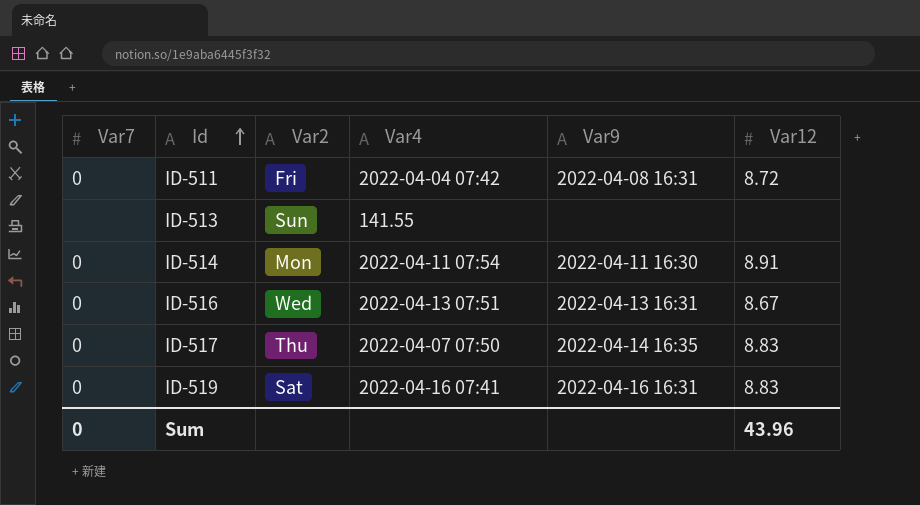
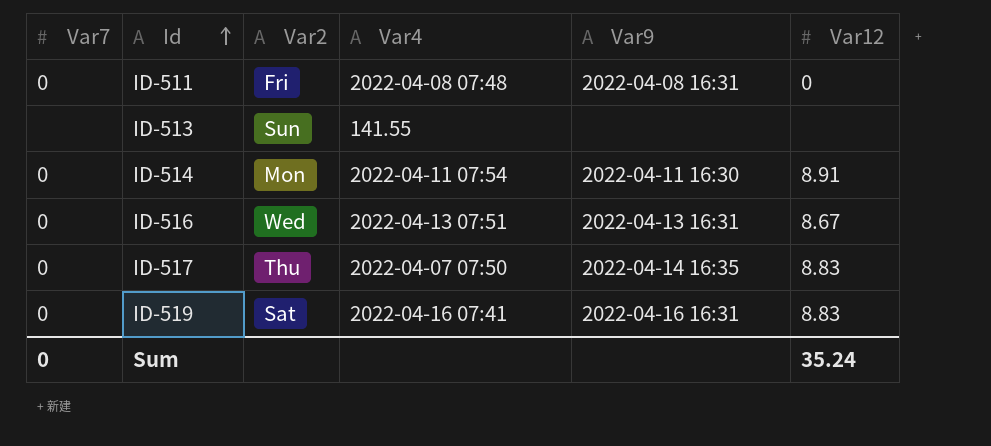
ID-511 | Var4: 2022-04-04 07:42 -> 2022-04-08 07:48
ID-511 | Var12: 8.72 -> 0
Sum | Var12: 43.96 -> 35.24

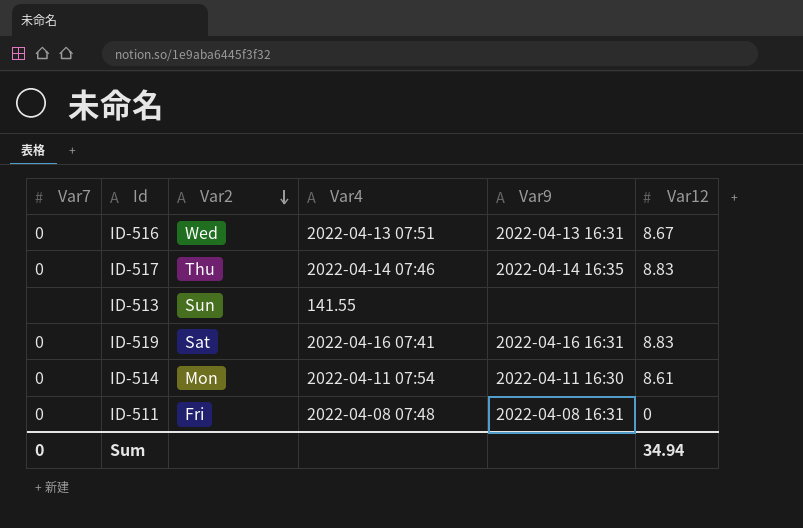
row order: Id ascending -> Var2 descending
ID-517 | Var4: 2022-04-07 07:50 -> 2022-04-14 07:46
ID-514 | Var12: 8.91 -> 8.61
Sum | Var12: 35.24 -> 34.94

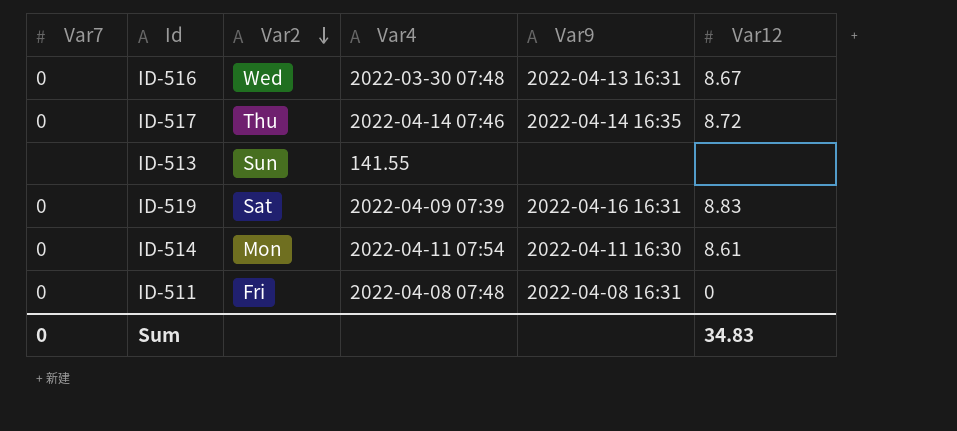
ID-516 | Var4: 2022-04-13 07:51 -> 2022-03-30 07:48
ID-517 | Var12: 8.83 -> 8.72
ID-519 | Var4: 2022-04-16 07:41 -> 2022-04-09 07:39
Sum | Var12: 34.94 -> 34.83

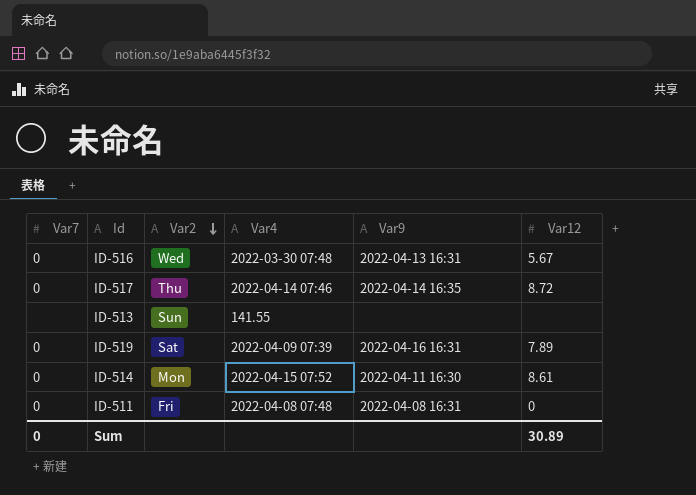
ID-516 | Var12: 8.67 -> 5.67
ID-519 | Var12: 8.83 -> 7.89
ID-514 | Var4: 2022-04-11 07:54 -> 2022-04-15 07:52
Sum | Var12: 34.83 -> 30.89

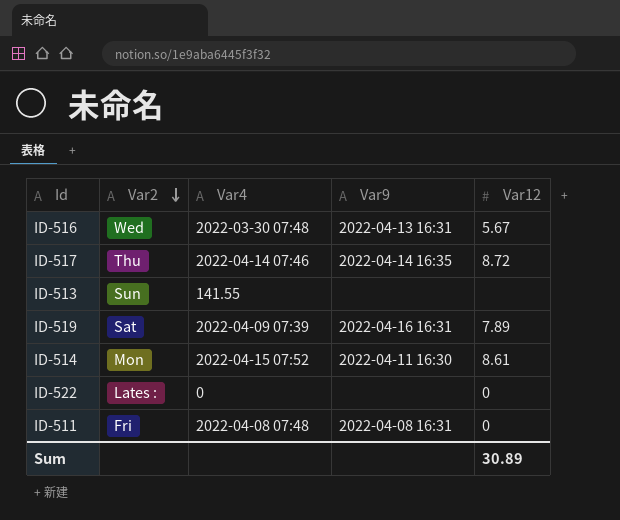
column Var7 | position: 1 -> none
row ID-522: none -> Lates : | 0 | none | 0

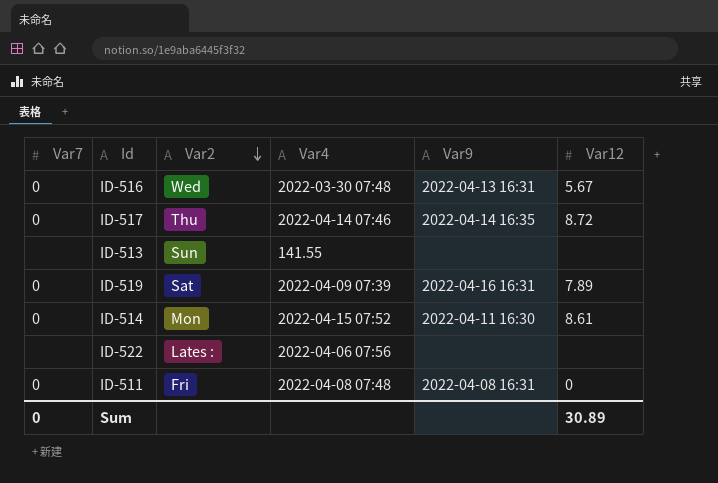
column Var7 | position: none -> 1
ID-522 | Var4: 0 -> 2022-04-06 07:56
ID-522 | Var12: 0 -> none

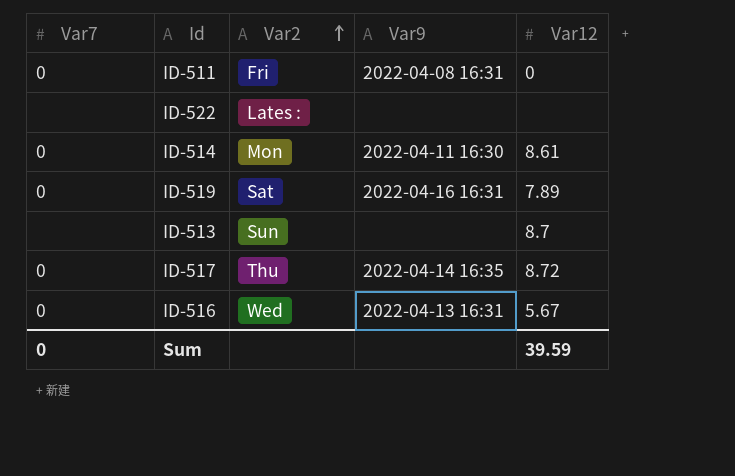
row order: Var2 descending -> Var2 ascending
column Var4 | position: 4 -> none
ID-513 | Var12: none -> 8.7
Sum | Var12: 30.89 -> 39.59

